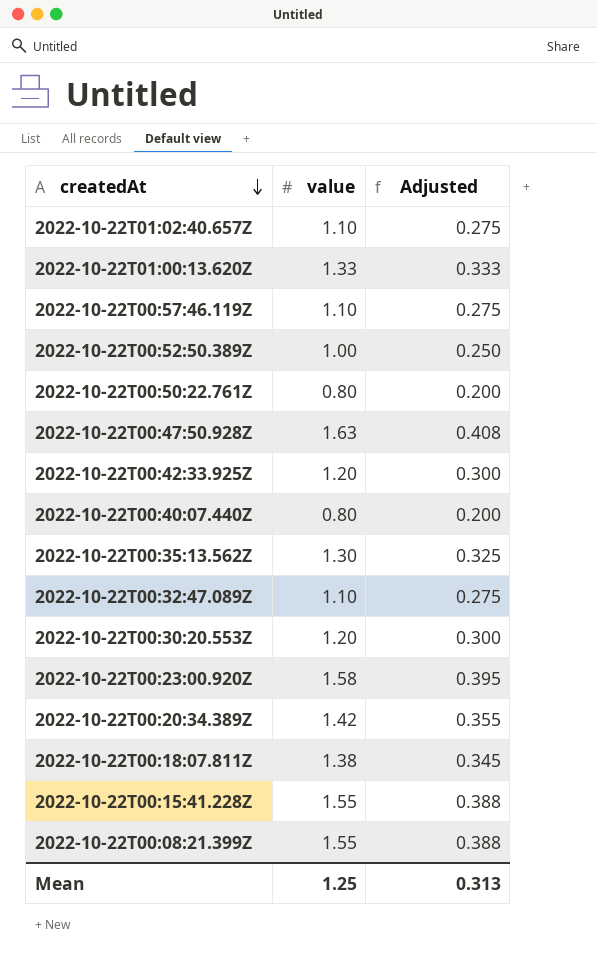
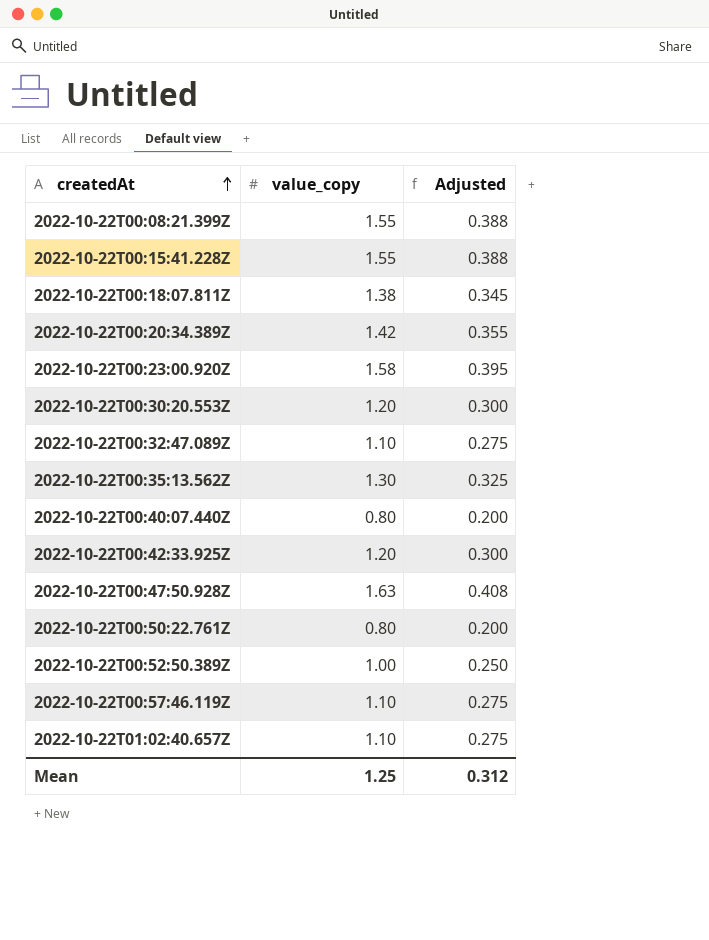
row order: createdAt descending -> createdAt ascending
column name: value -> value_copy
row 2022-10-22T01:00:13.620Z: 1.33 | 0.333 -> none
Mean | Adjusted: 0.313 -> 0.312

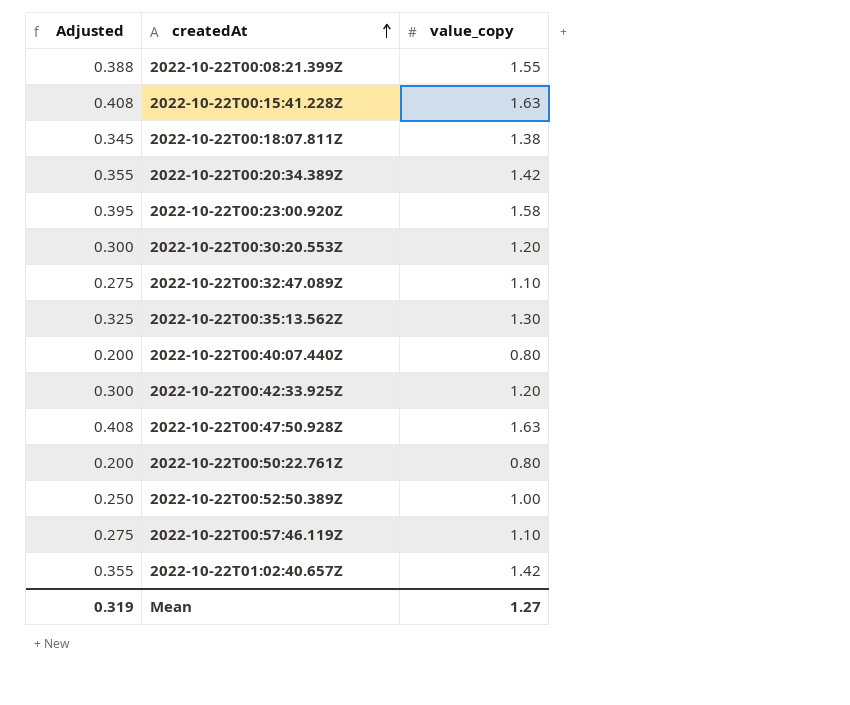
column Adjusted | position: 3 -> 1
2022-10-22T00:15:41.228Z | Adjusted: 0.388 -> 0.408
2022-10-22T00:15:41.228Z | value_copy: 1.55 -> 1.63
2022-10-22T01:02:40.657Z | Adjusted: 0.275 -> 0.355
2022-10-22T01:02:40.657Z | value_copy: 1.10 -> 1.42
Mean | Adjusted: 0.312 -> 0.319
Mean | value_copy: 1.25 -> 1.27

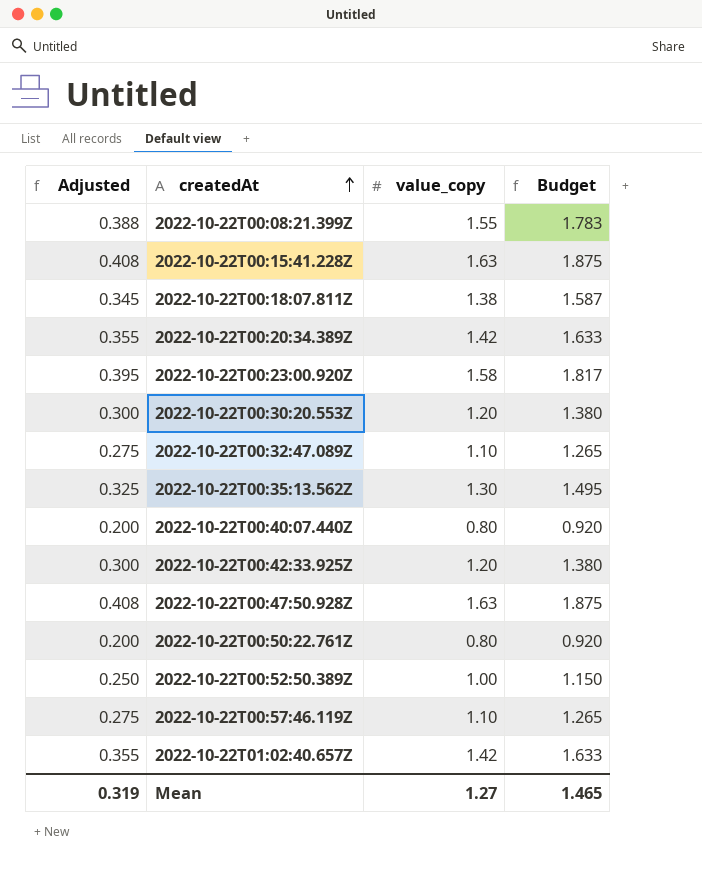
column Budget | formula: none -> [value_copy] * 1.15

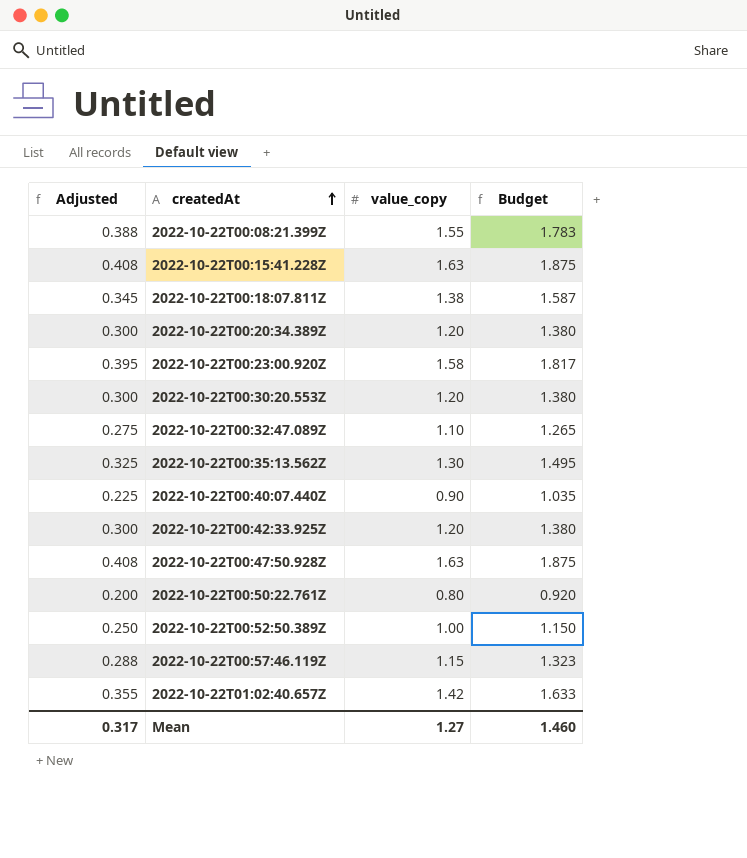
2022-10-22T00:20:34.389Z | Adjusted: 0.355 -> 0.300
2022-10-22T00:20:34.389Z | value_copy: 1.42 -> 1.20
2022-10-22T00:20:34.389Z | Budget: 1.633 -> 1.380
2022-10-22T00:40:07.440Z | Adjusted: 0.200 -> 0.225
2022-10-22T00:40:07.440Z | value_copy: 0.80 -> 0.90
2022-10-22T00:40:07.440Z | Budget: 0.920 -> 1.035
2022-10-22T00:57:46.119Z | Adjusted: 0.275 -> 0.288
2022-10-22T00:57:46.119Z | value_copy: 1.10 -> 1.15
2022-10-22T00:57:46.119Z | Budget: 1.265 -> 1.323
Mean | Adjusted: 0.319 -> 0.317
Mean | Budget: 1.465 -> 1.460

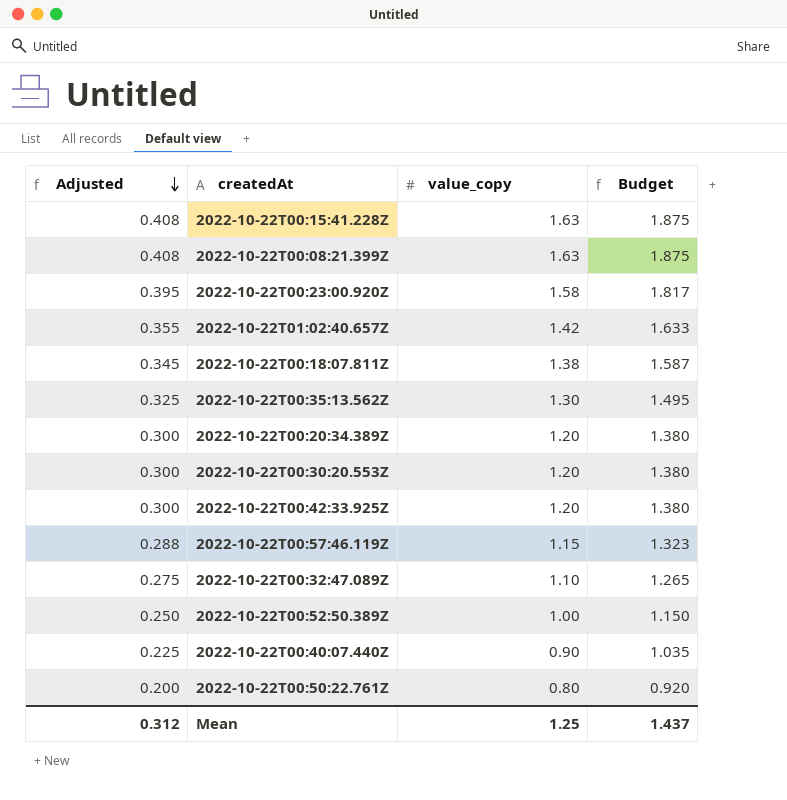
row order: createdAt ascending -> Adjusted descending
row 2022-10-22T00:47:50.928Z: 0.408 | 1.63 | 1.875 -> none
2022-10-22T00:08:21.399Z | Adjusted: 0.388 -> 0.408
2022-10-22T00:08:21.399Z | value_copy: 1.55 -> 1.63
2022-10-22T00:08:21.399Z | Budget: 1.783 -> 1.875
Mean | Adjusted: 0.317 -> 0.312
Mean | value_copy: 1.27 -> 1.25
Mean | Budget: 1.460 -> 1.437

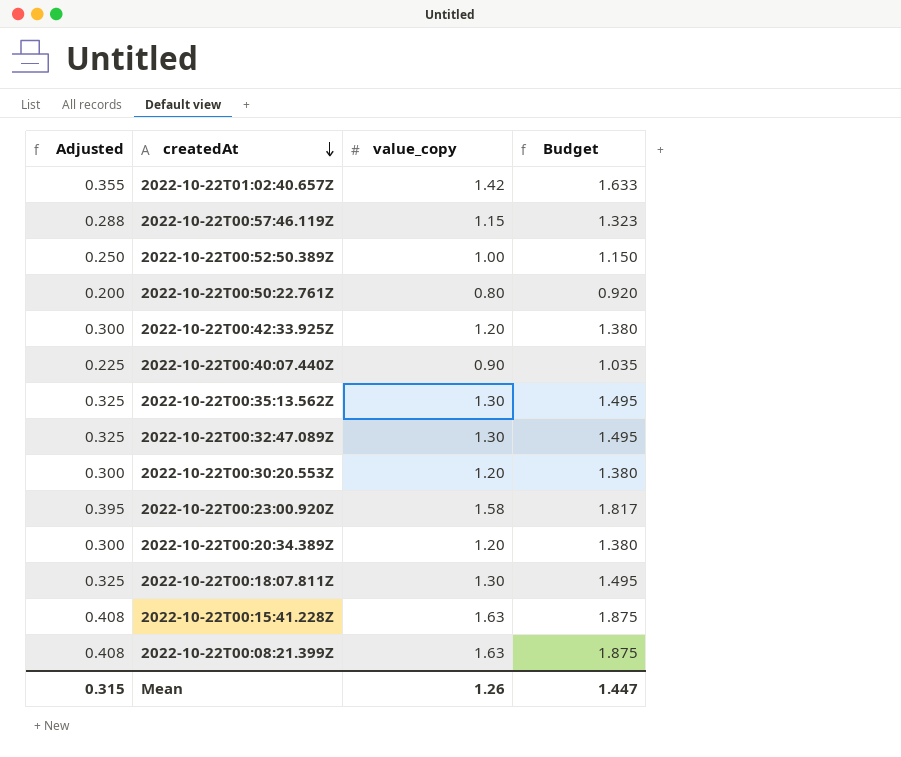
row order: Adjusted descending -> createdAt descending
2022-10-22T00:32:47.089Z | Adjusted: 0.275 -> 0.325
2022-10-22T00:32:47.089Z | value_copy: 1.10 -> 1.30
2022-10-22T00:32:47.089Z | Budget: 1.265 -> 1.495
2022-10-22T00:18:07.811Z | Adjusted: 0.345 -> 0.325
2022-10-22T00:18:07.811Z | value_copy: 1.38 -> 1.30
2022-10-22T00:18:07.811Z | Budget: 1.587 -> 1.495
Mean | Adjusted: 0.312 -> 0.315
Mean | value_copy: 1.25 -> 1.26
Mean | Budget: 1.437 -> 1.447

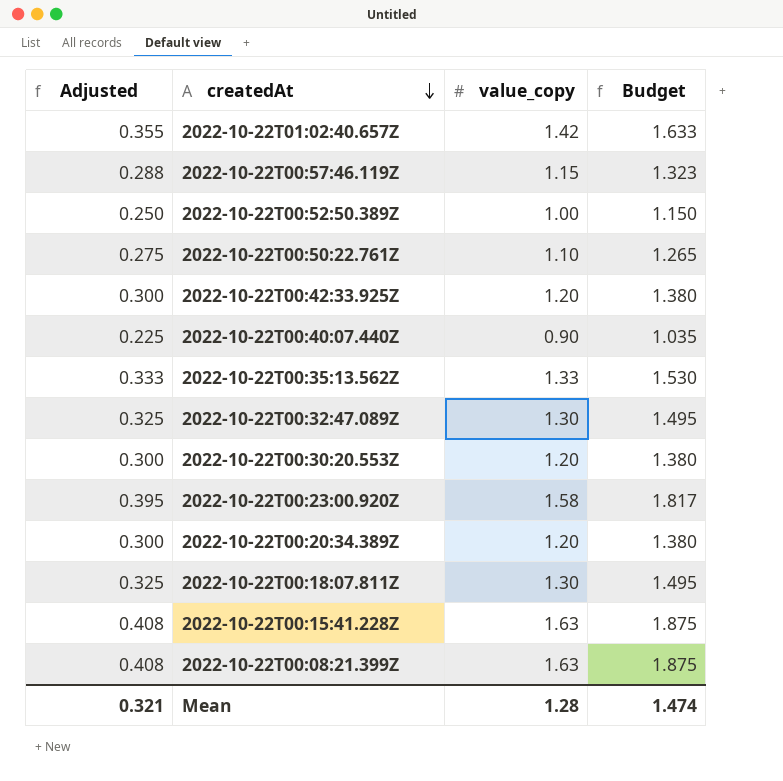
2022-10-22T00:50:22.761Z | Adjusted: 0.200 -> 0.275
2022-10-22T00:50:22.761Z | value_copy: 0.80 -> 1.10
2022-10-22T00:50:22.761Z | Budget: 0.920 -> 1.265
2022-10-22T00:35:13.562Z | Adjusted: 0.325 -> 0.333
2022-10-22T00:35:13.562Z | value_copy: 1.30 -> 1.33
2022-10-22T00:35:13.562Z | Budget: 1.495 -> 1.530
Mean | Adjusted: 0.315 -> 0.321
Mean | value_copy: 1.26 -> 1.28
Mean | Budget: 1.447 -> 1.474

